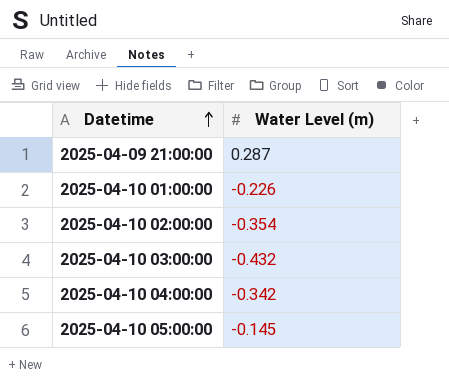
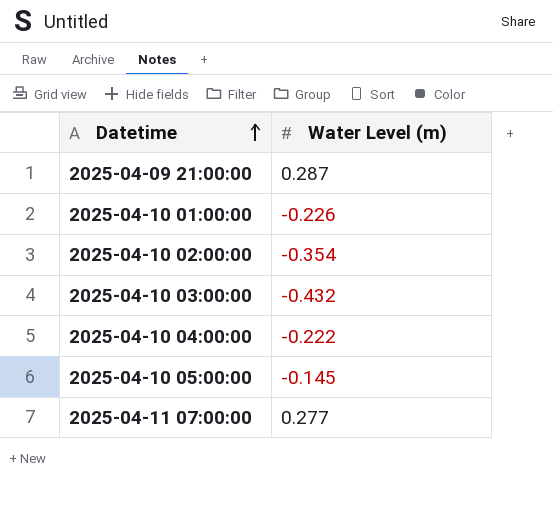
2025-04-10 04:00:00 | Water Level (m): -0.342 -> -0.222
row 2025-04-11 07:00:00: none -> 0.277

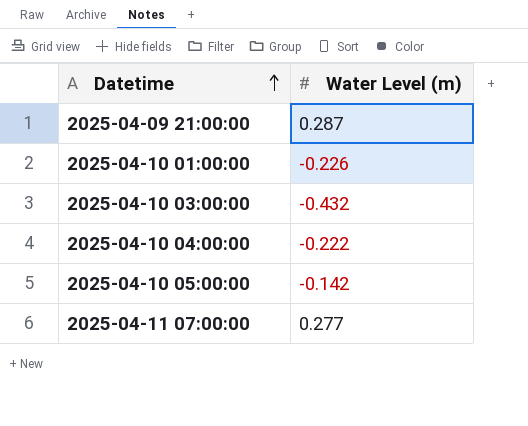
row 2025-04-10 02:00:00: -0.354 -> none
2025-04-10 05:00:00 | Water Level (m): -0.145 -> -0.142

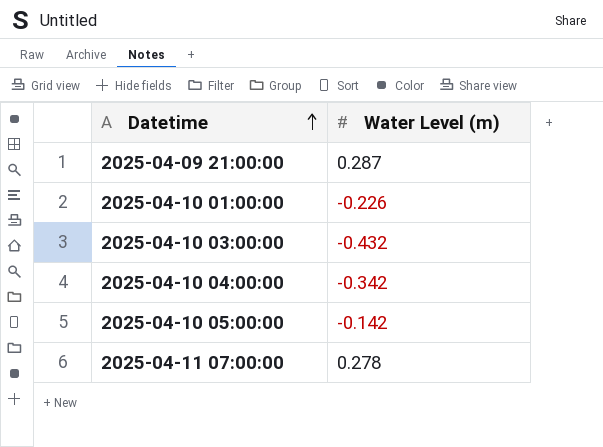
2025-04-10 04:00:00 | Water Level (m): -0.222 -> -0.342
2025-04-11 07:00:00 | Water Level (m): 0.277 -> 0.278

